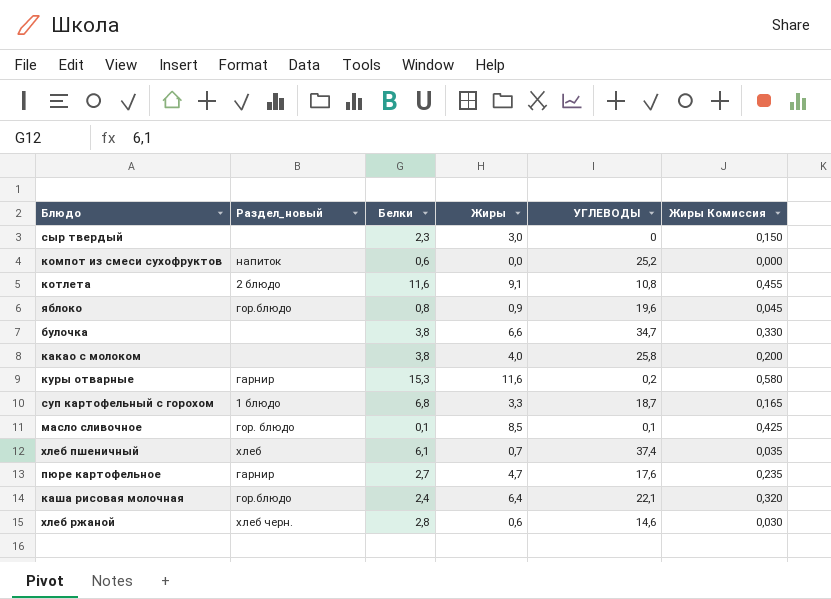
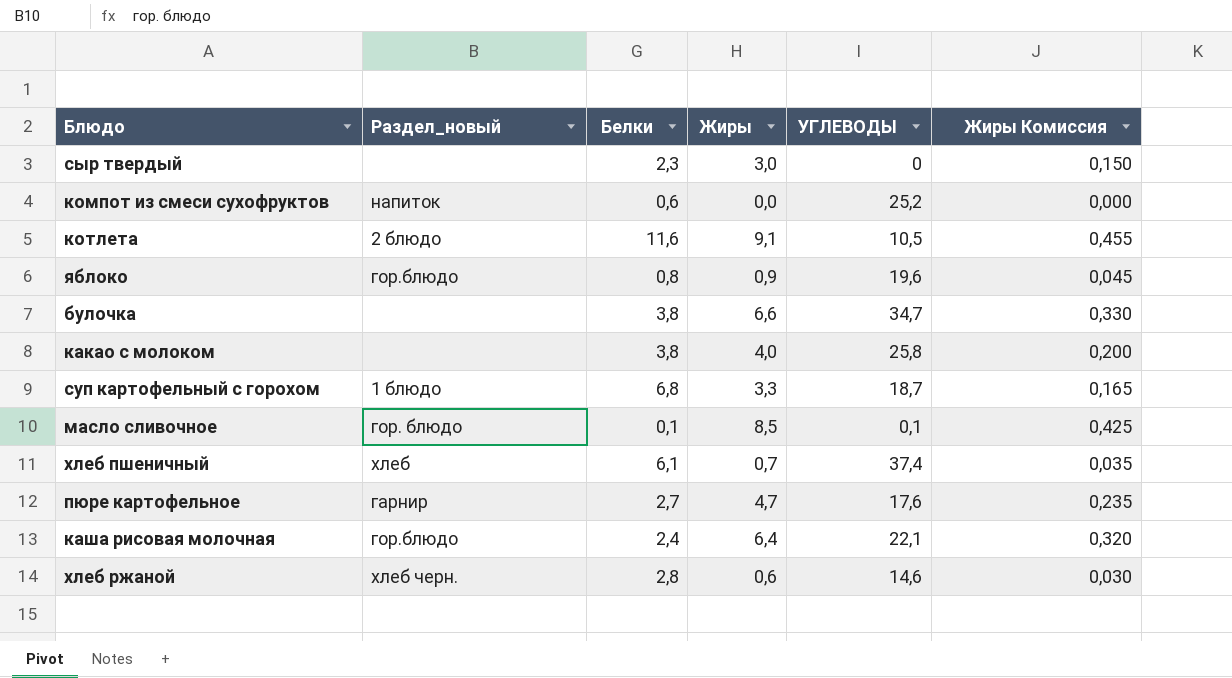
row куры отварные: гарнир | 15,3 | 11,6 | 0,2 | 0,580 -> none
котлета | УГЛЕВОДЫ: 10,8 -> 10,5

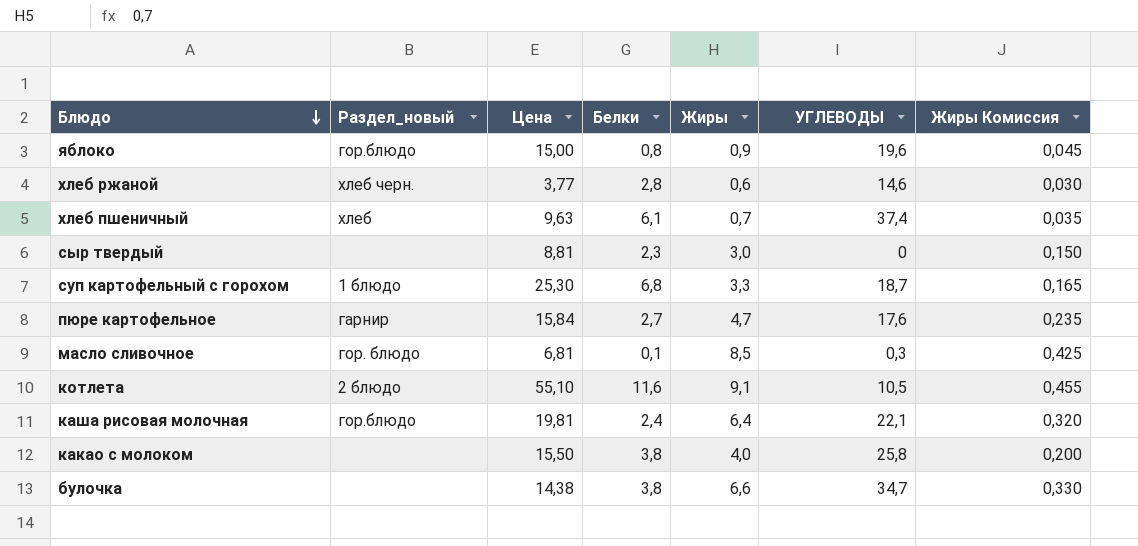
row order: none -> Блюдо descending
column Цена | position: none -> 3
row компот из смеси сухофруктов: напиток | 0,6 | 0,0 | 25,2 | 0,000 -> none
масло сливочное | УГЛЕВОДЫ: 0,1 -> 0,3

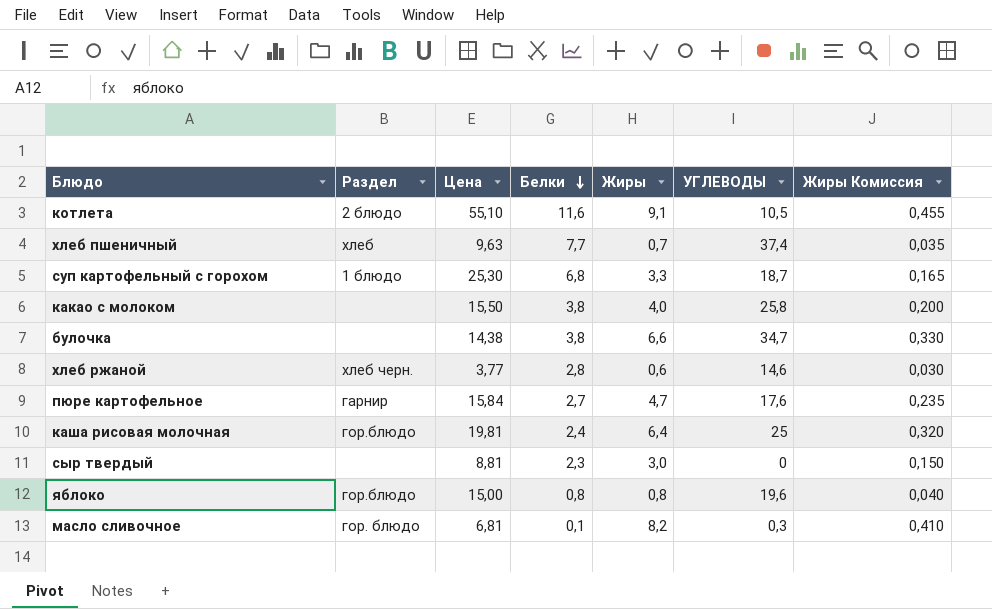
row order: Блюдо descending -> Белки descending
column name: Раздел_новый -> Раздел
хлеб пшеничный | Белки: 6,1 -> 7,7
каша рисовая молочная | УГЛЕВОДЫ: 22,1 -> 25
яблоко | Жиры: 0,9 -> 0,8
яблоко | Жиры Комиссия: 0,045 -> 0,040
масло сливочное | Жиры: 8,5 -> 8,2
масло сливочное | Жиры Комиссия: 0,425 -> 0,410

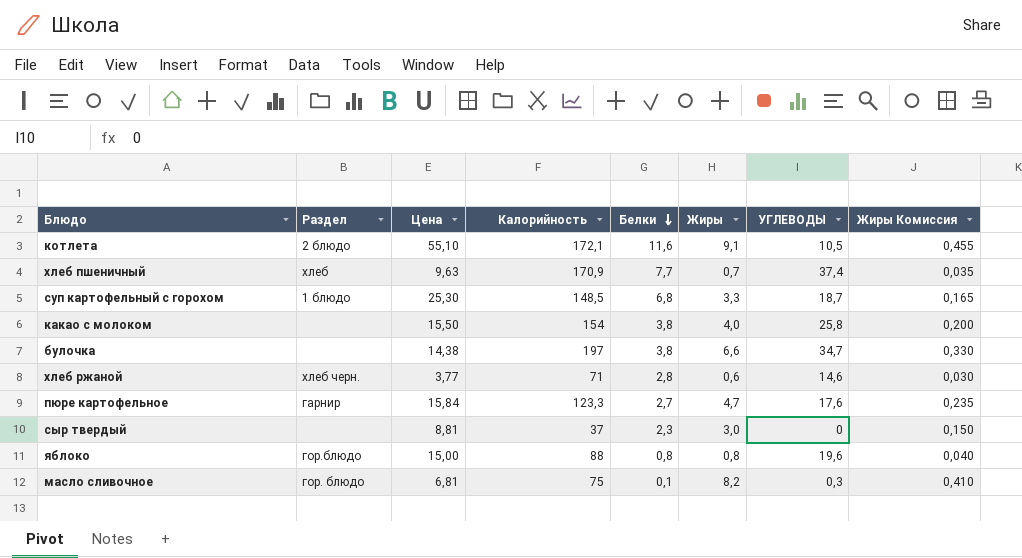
column Калорийность | position: none -> 4
row каша рисовая молочная: гор.блюдо | 19,81 | 2,4 | 6,4 | 25 | 0,320 -> none

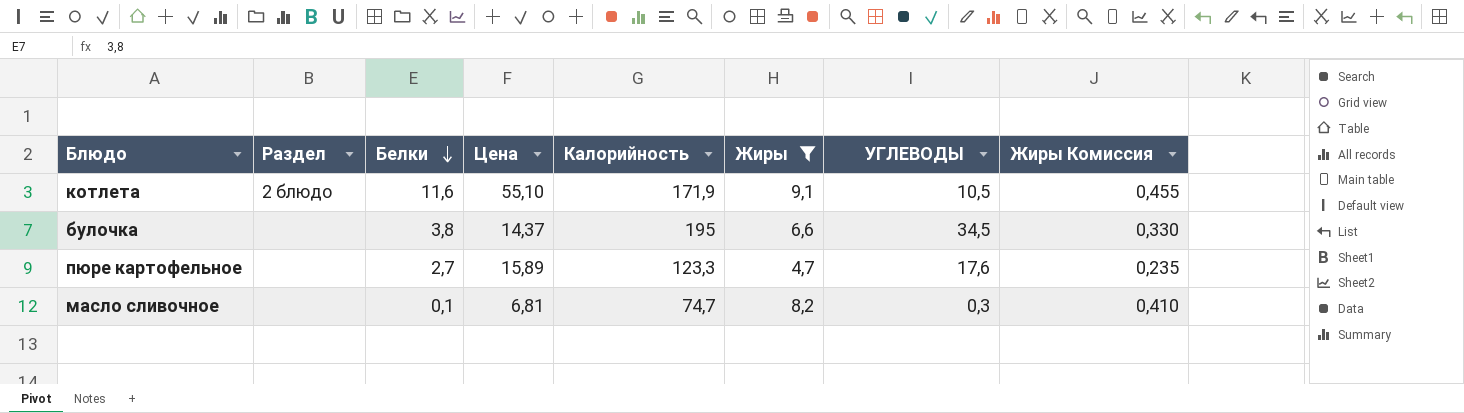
filter: none -> Жиры >= 4,7
column Белки | position: 5 -> 3
котлета | Калорийность: 172,1 -> 171,9
булочка | Цена: 14,38 -> 14,37
булочка | Калорийность: 197 -> 195
булочка | УГЛЕВОДЫ: 34,7 -> 34,5
пюре картофельное | Раздел: гарнир -> none
пюре картофельное | Цена: 15,84 -> 15,89
масло сливочное | Раздел: гор. блюдо -> none
масло сливочное | Калорийность: 75 -> 74,7

